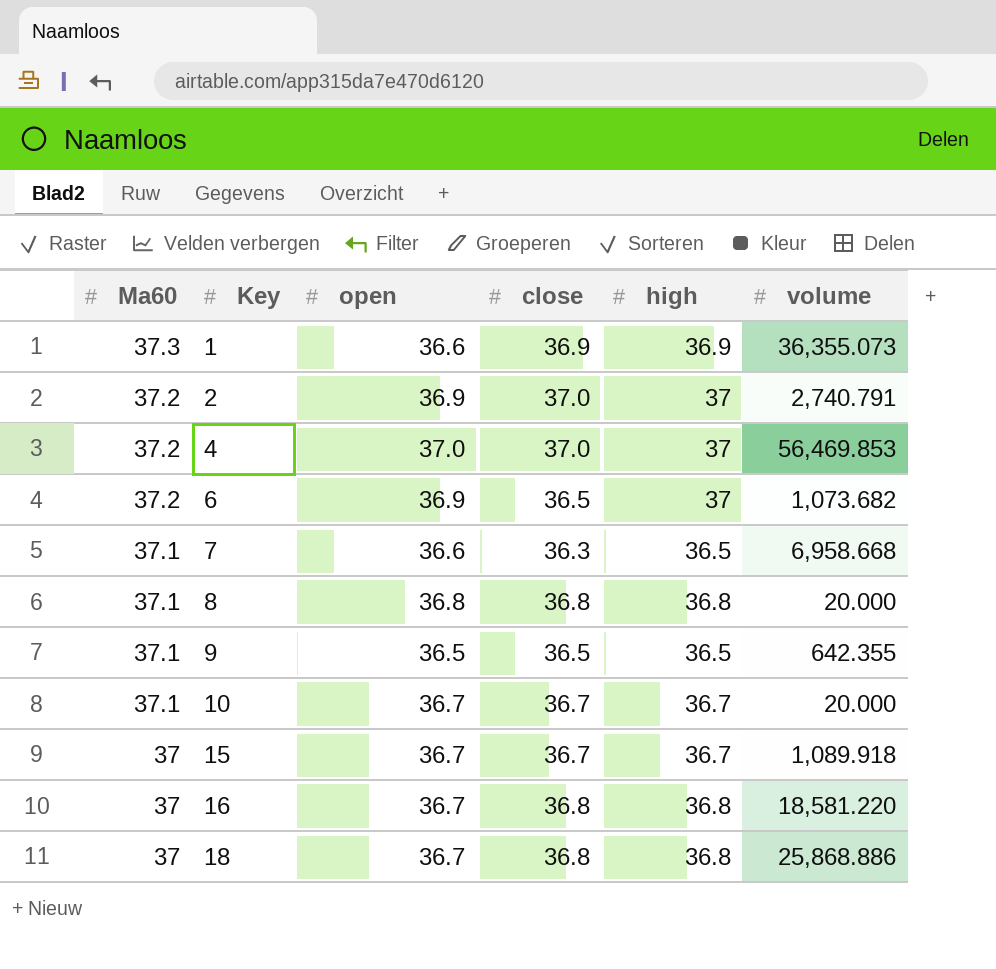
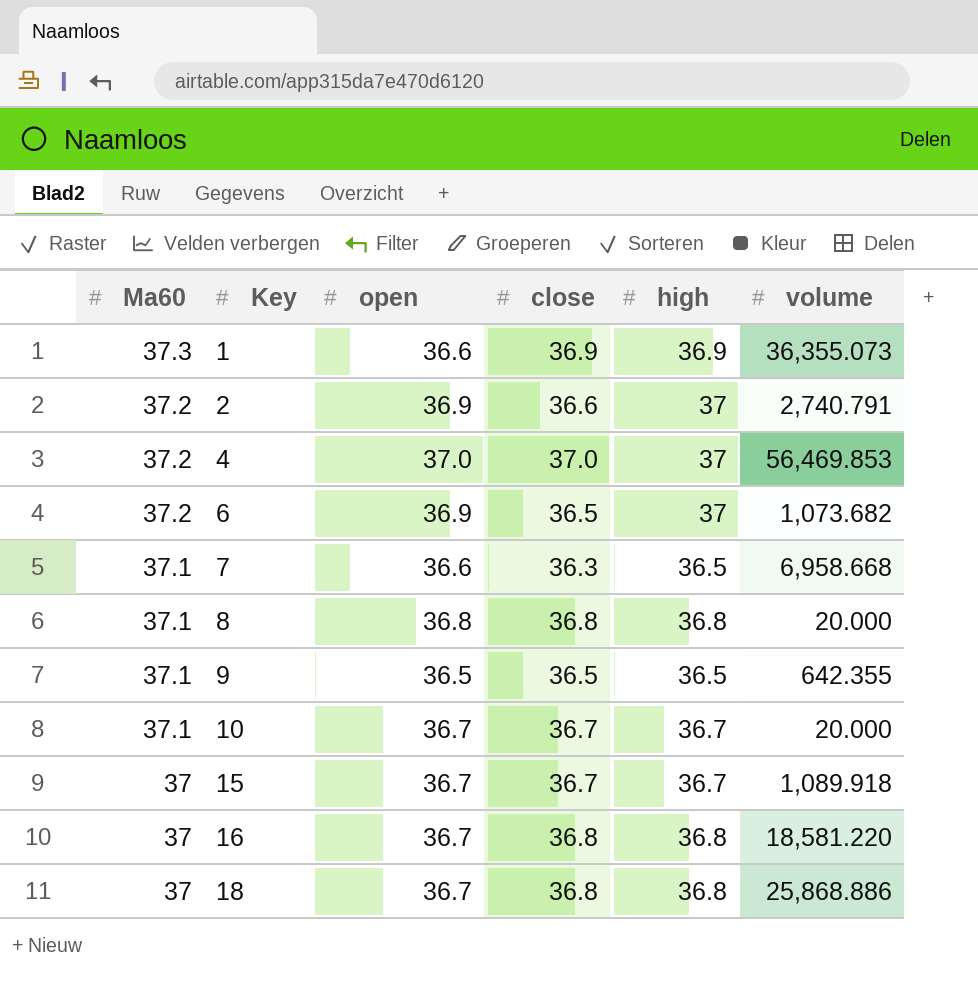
2 | close: 37.0 -> 36.6

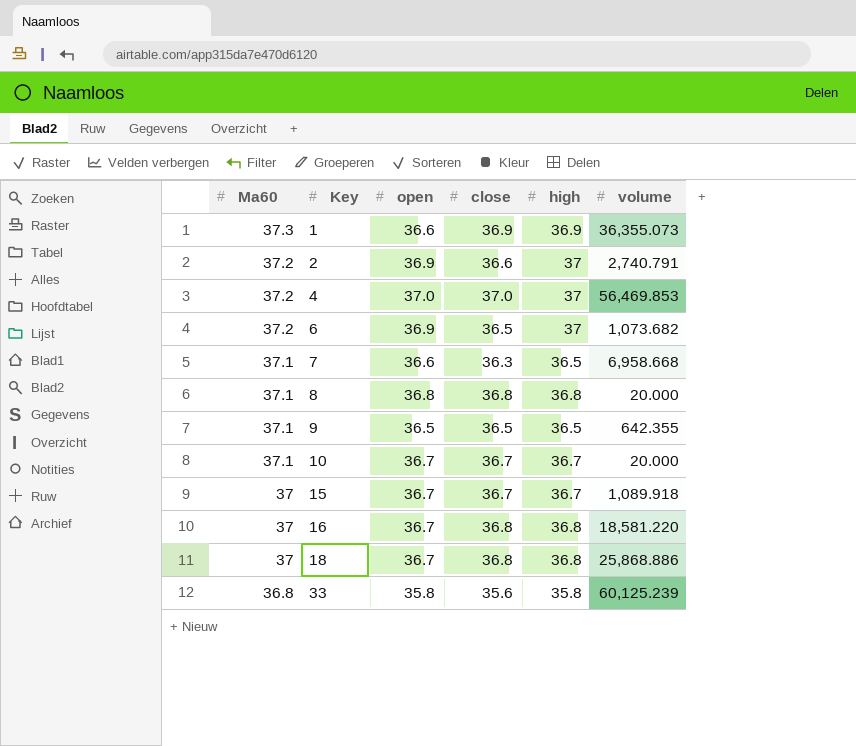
row 33: none -> 36.8 | 35.8 | 35.6 | 35.8 | 60,125.239

